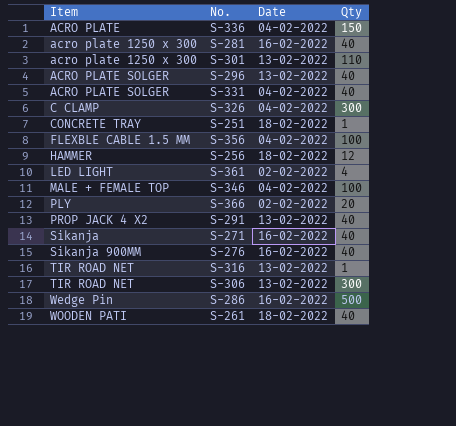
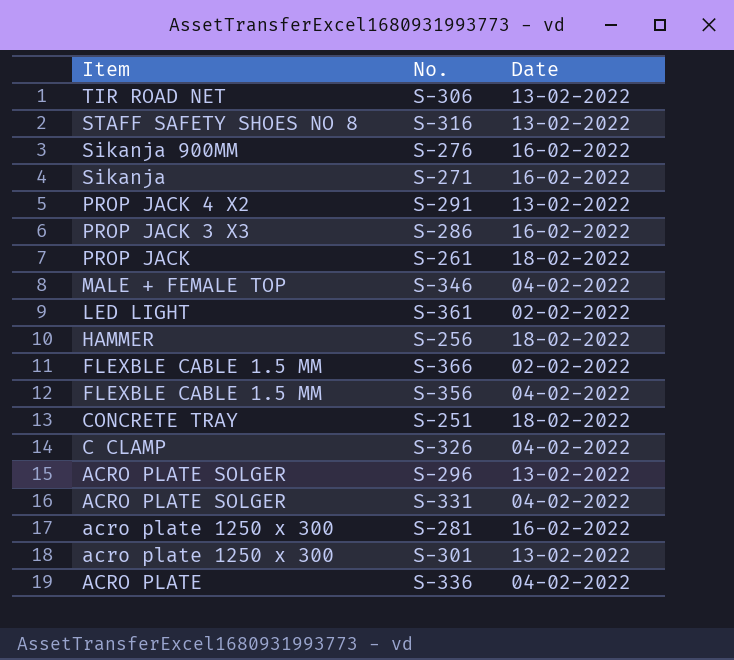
row order: Item ascending -> Item descending
column Qty | position: 4 -> none
S-316 | Item: TIR ROAD NET -> STAFF SAFETY SHOES NO 8
S-286 | Item: Wedge Pin -> PROP JACK 3 X3
S-261 | Item: WOODEN PATI -> PROP JACK
S-366 | Item: PLY -> FLEXBLE CABLE 1.5 MM

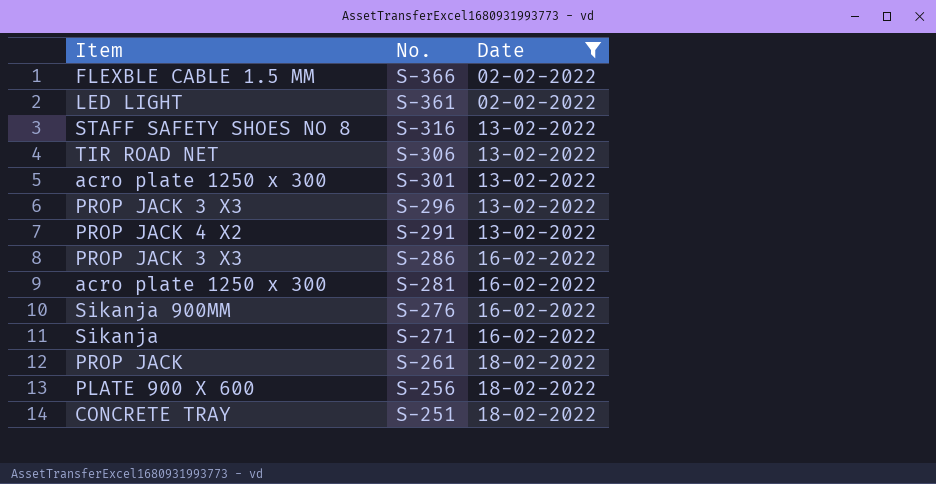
filter: none -> Date != 04-02-2022
row order: Item descending -> No. descending
S-296 | Item: ACRO PLATE SOLGER -> PROP JACK 3 X3
S-256 | Item: HAMMER -> PLATE 900 X 600

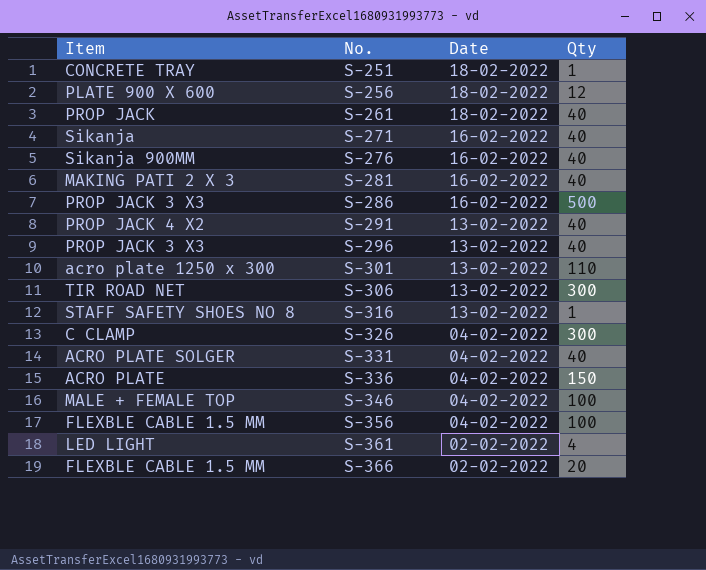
filter: Date != 04-02-2022 -> none
row order: No. descending -> No. ascending
column Qty | position: none -> 4
S-281 | Item: acro plate 1250 x 300 -> MAKING PATI 2 X 3

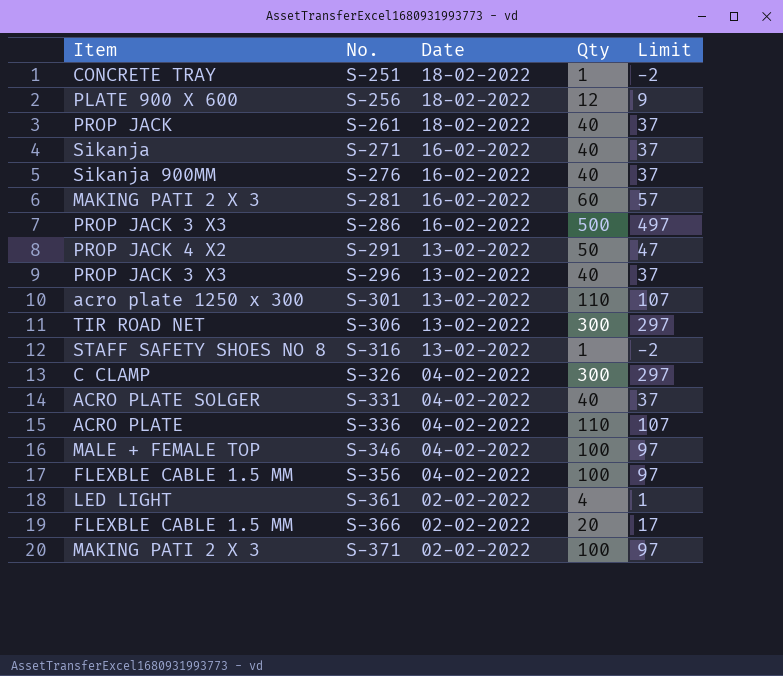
column Limit | formula: none -> [Qty] - 3
S-281 | Qty: 40 -> 60
S-291 | Qty: 40 -> 50
S-336 | Qty: 150 -> 110
row S-371: none -> MAKING PATI 2 X 3 | 02-02-2022 | 100 | 97

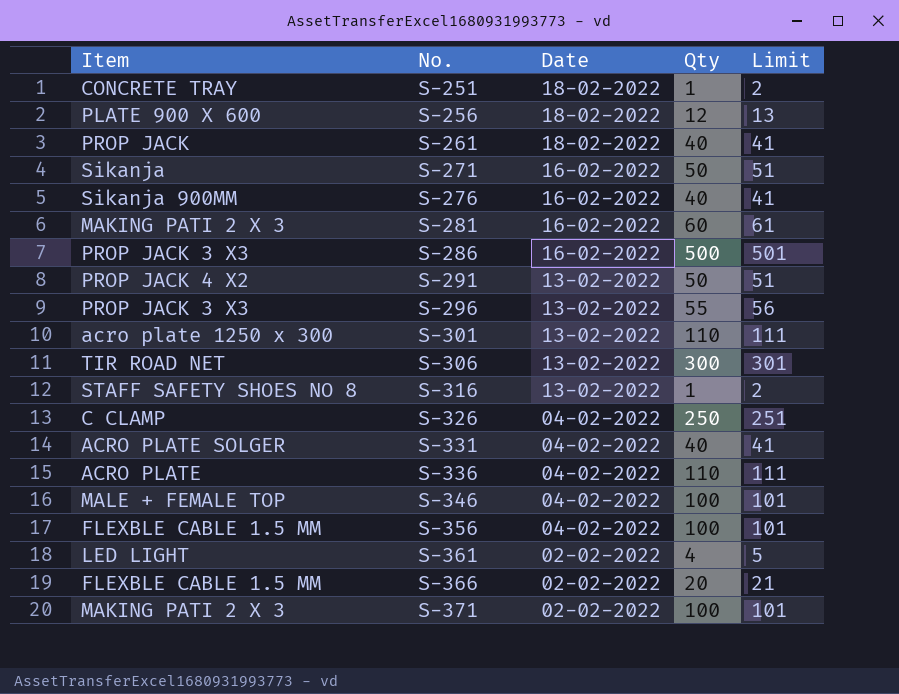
column Limit | formula: [Qty] - 3 -> [Qty] + 1
S-271 | Qty: 40 -> 50
S-296 | Qty: 40 -> 55
S-326 | Qty: 300 -> 250

